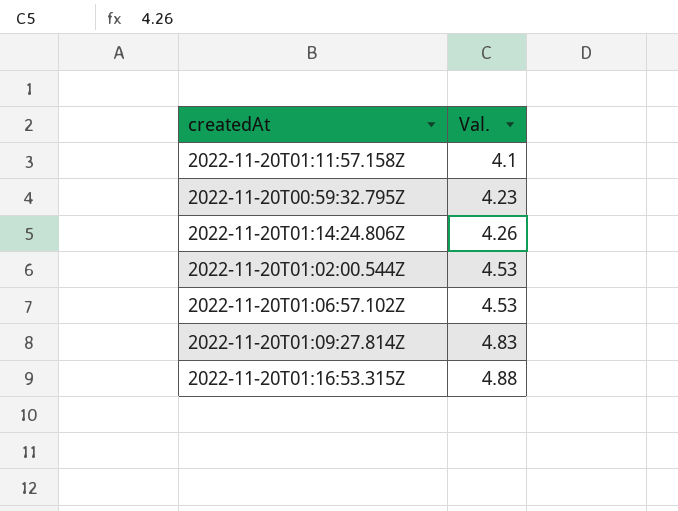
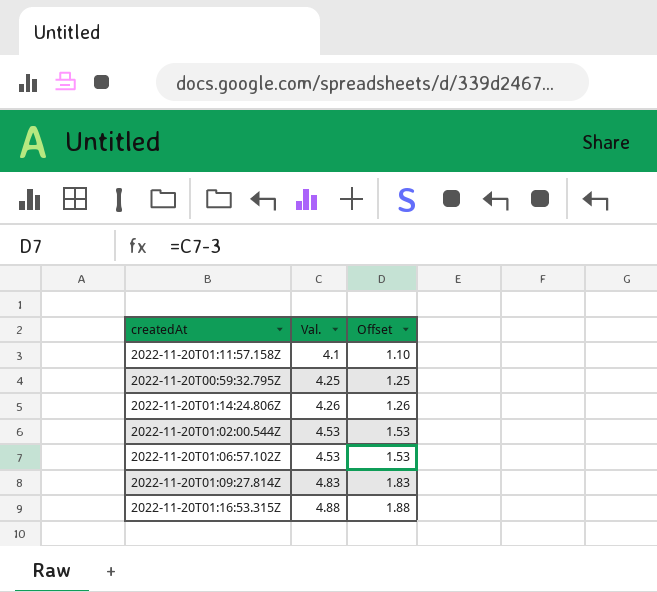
column Offset | formula: none -> [Val.] - 3
2022-11-20T00:59:32.795Z | Val.: 4.23 -> 4.25

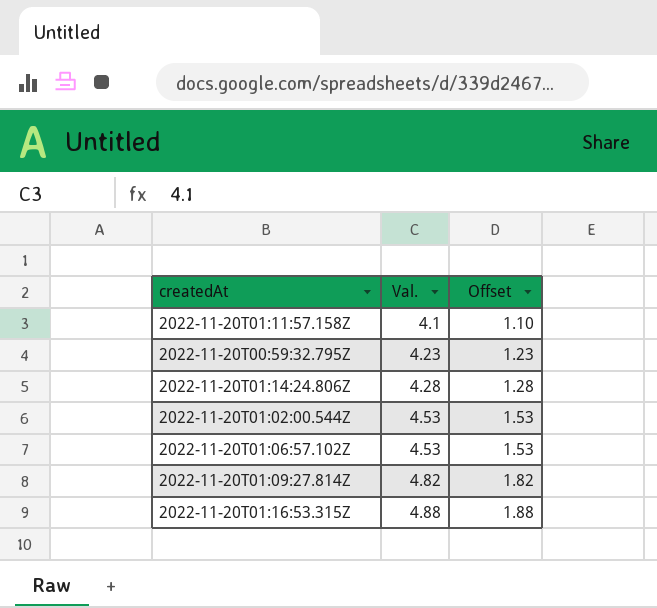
2022-11-20T00:59:32.795Z | Val.: 4.25 -> 4.23
2022-11-20T00:59:32.795Z | Offset: 1.25 -> 1.23
2022-11-20T01:14:24.806Z | Val.: 4.26 -> 4.28
2022-11-20T01:14:24.806Z | Offset: 1.26 -> 1.28
2022-11-20T01:09:27.814Z | Val.: 4.83 -> 4.82
2022-11-20T01:09:27.814Z | Offset: 1.83 -> 1.82

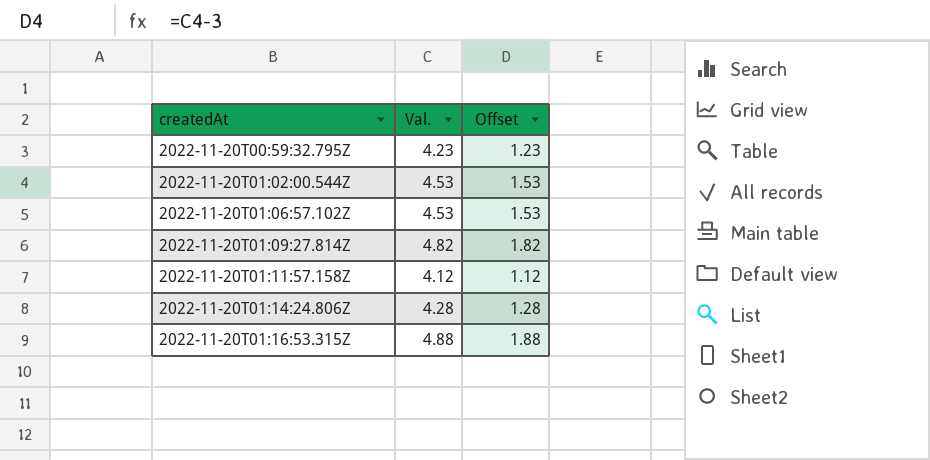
row order: Val. ascending -> createdAt ascending
2022-11-20T01:11:57.158Z | Val.: 4.1 -> 4.12
2022-11-20T01:11:57.158Z | Offset: 1.10 -> 1.12

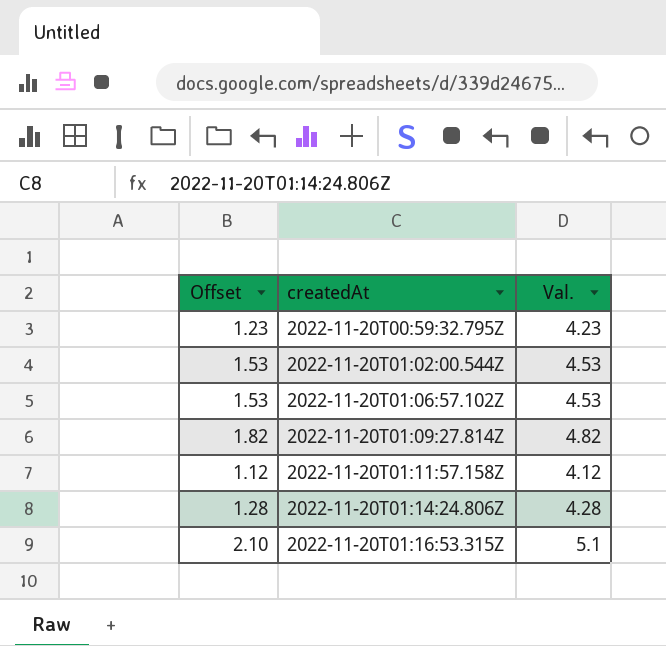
column Offset | position: 3 -> 1
2022-11-20T01:16:53.315Z | Offset: 1.88 -> 2.10
2022-11-20T01:16:53.315Z | Val.: 4.88 -> 5.1

